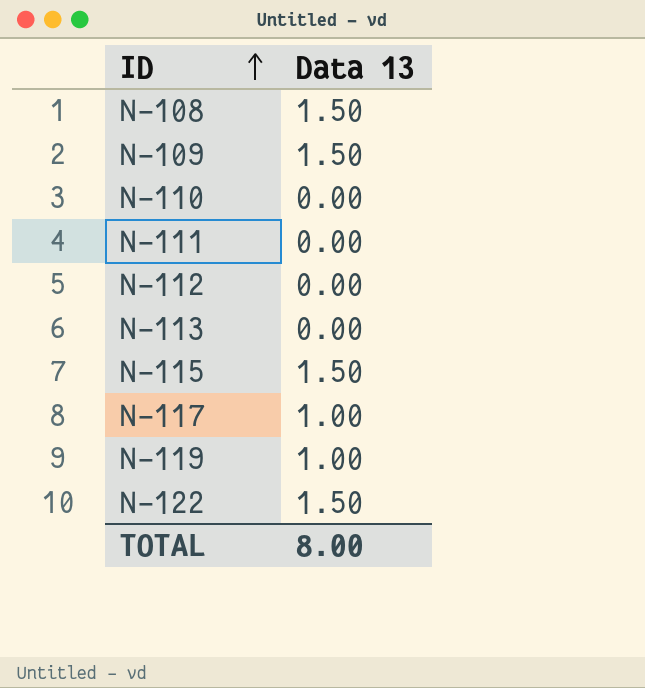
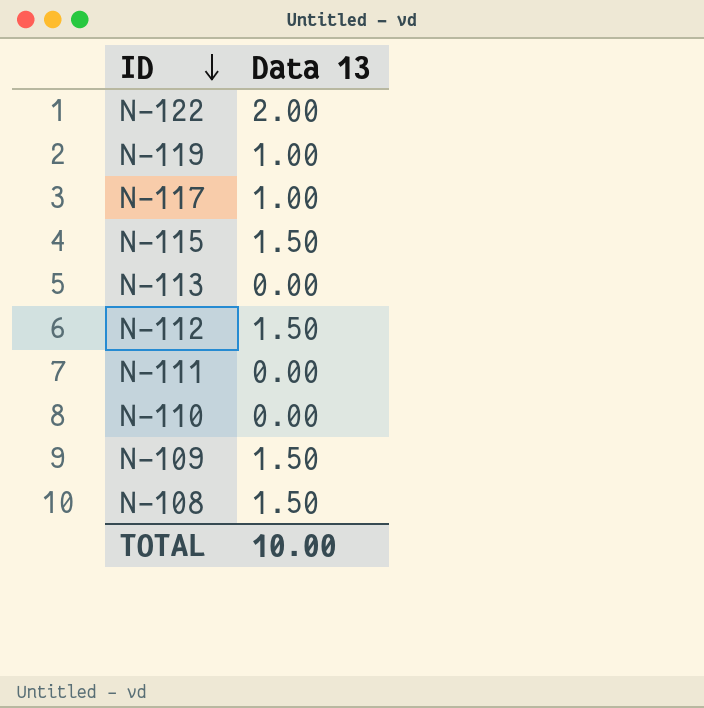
row order: ID ascending -> ID descending
N-122 | Data 13: 1.50 -> 2.00
N-112 | Data 13: 0.00 -> 1.50
TOTAL | Data 13: 8.00 -> 10.00

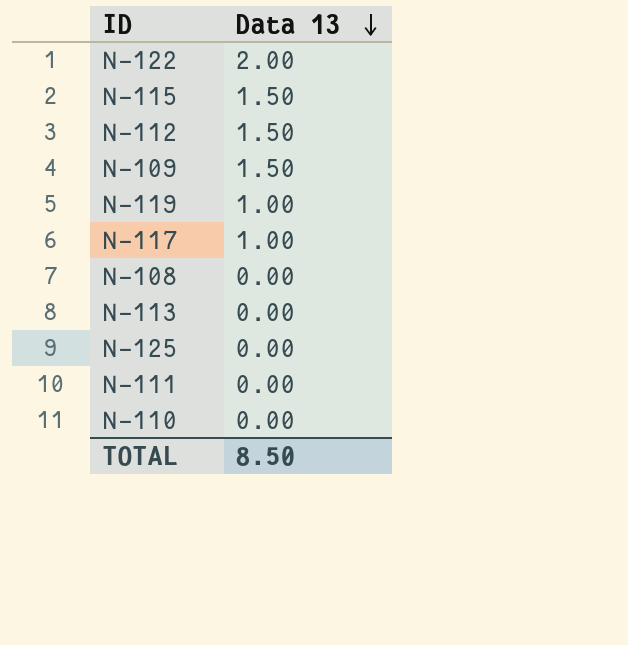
row order: ID descending -> Data 13 descending
N-108 | Data 13: 1.50 -> 0.00
row N-125: none -> 0.00
TOTAL | Data 13: 10.00 -> 8.50

